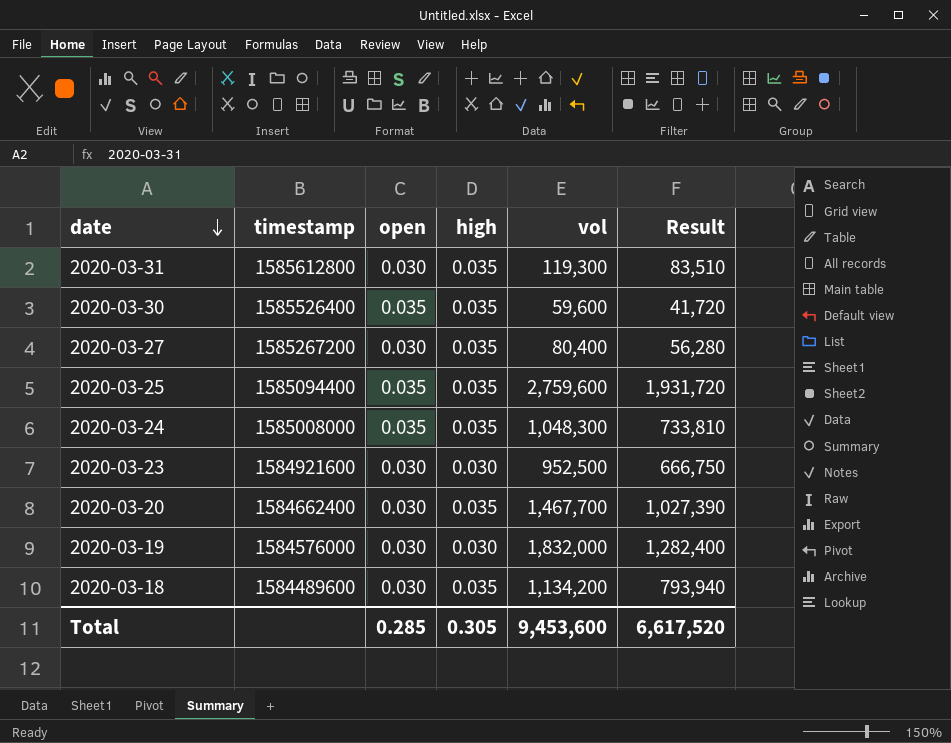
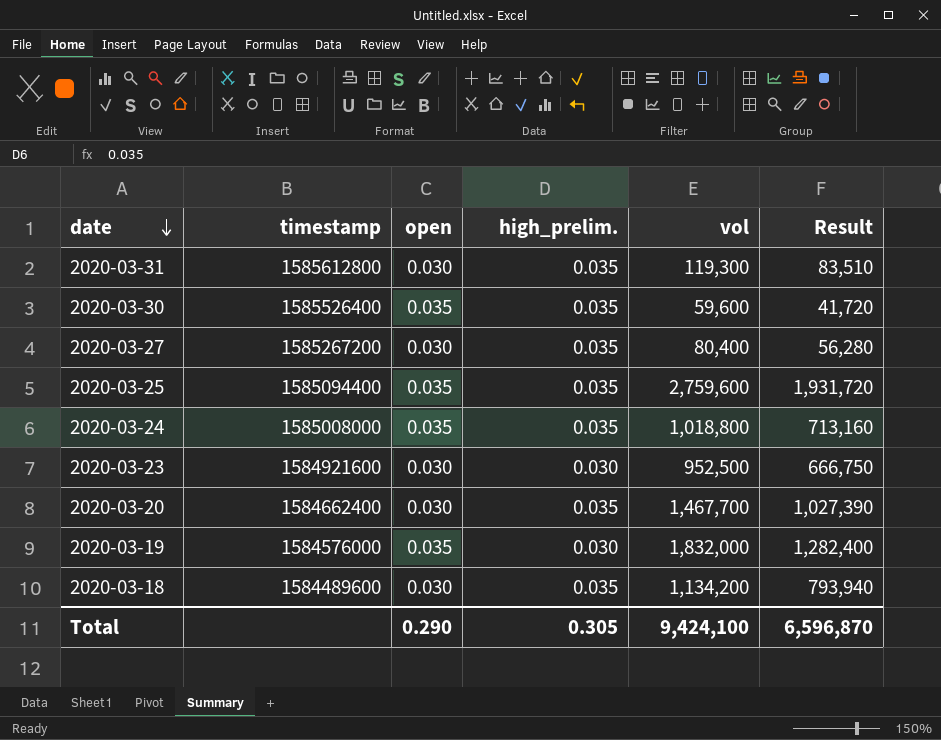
column name: high -> high_prelim.
2020-03-24 | vol: 1,048,300 -> 1,018,800
2020-03-24 | Result: 733,810 -> 713,160
2020-03-19 | open: 0.030 -> 0.035
Total | open: 0.285 -> 0.290
Total | vol: 9,453,600 -> 9,424,100
Total | Result: 6,617,520 -> 6,596,870

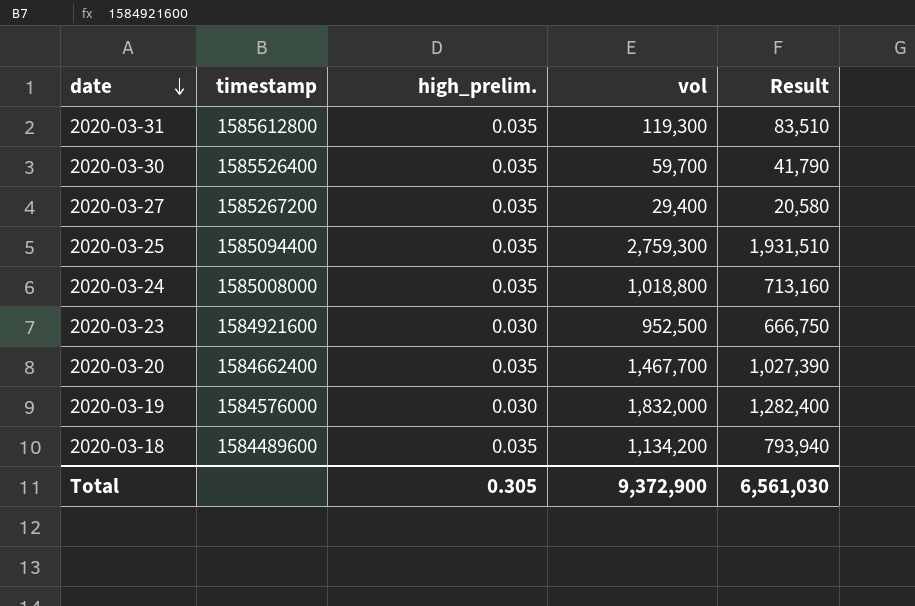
column open | position: 3 -> none
2020-03-30 | vol: 59,600 -> 59,700
2020-03-30 | Result: 41,720 -> 41,790
2020-03-27 | vol: 80,400 -> 29,400
2020-03-27 | Result: 56,280 -> 20,580
2020-03-25 | vol: 2,759,600 -> 2,759,300
2020-03-25 | Result: 1,931,720 -> 1,931,510
Total | vol: 9,424,100 -> 9,372,900
Total | Result: 6,596,870 -> 6,561,030

